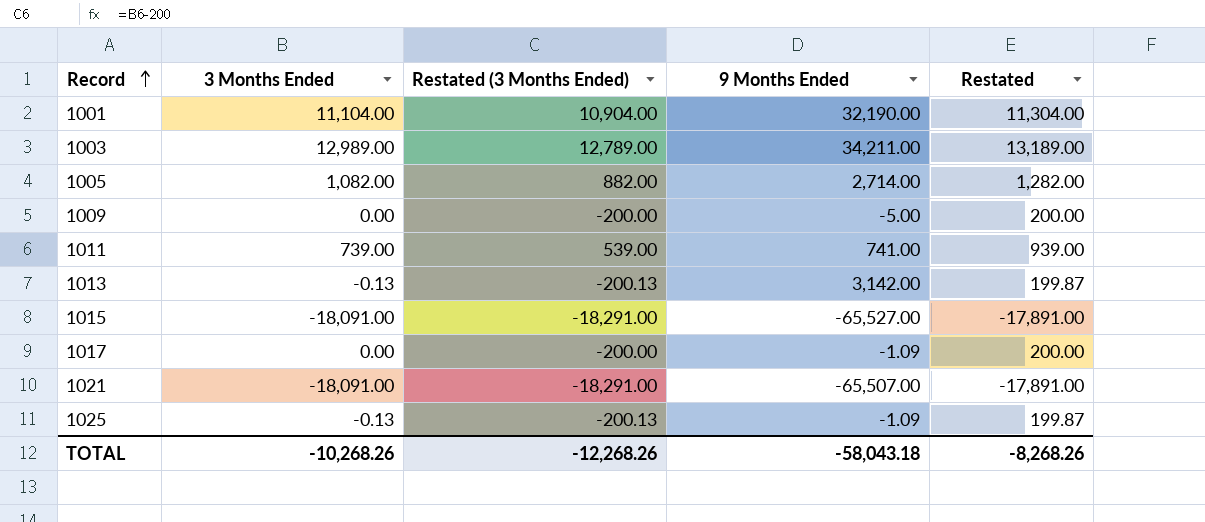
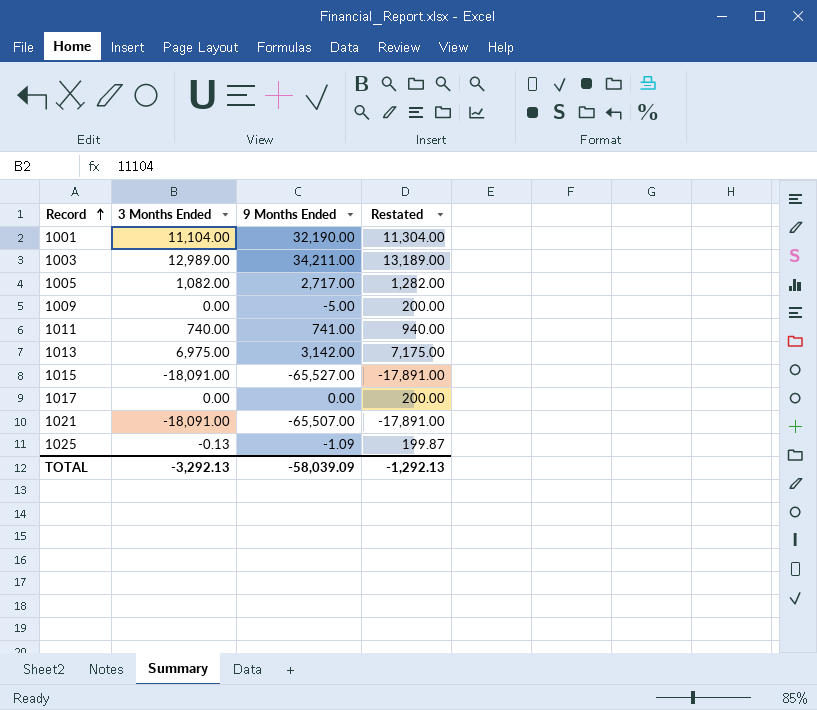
column Restated (3 Months Ended) | formula: [3 Months Ended] - 200 -> none
1005 | 9 Months Ended: 2,714.00 -> 2,717.00
1011 | 3 Months Ended: 739.00 -> 740.00
1011 | Restated: 939.00 -> 940.00
1013 | 3 Months Ended: -0.13 -> 6,975.00
1013 | Restated: 199.87 -> 7,175.00
1017 | 9 Months Ended: -1.09 -> 0.00
TOTAL | 3 Months Ended: -10,268.26 -> -3,292.13
TOTAL | 9 Months Ended: -58,043.18 -> -58,039.09
TOTAL | Restated: -8,268.26 -> -1,292.13

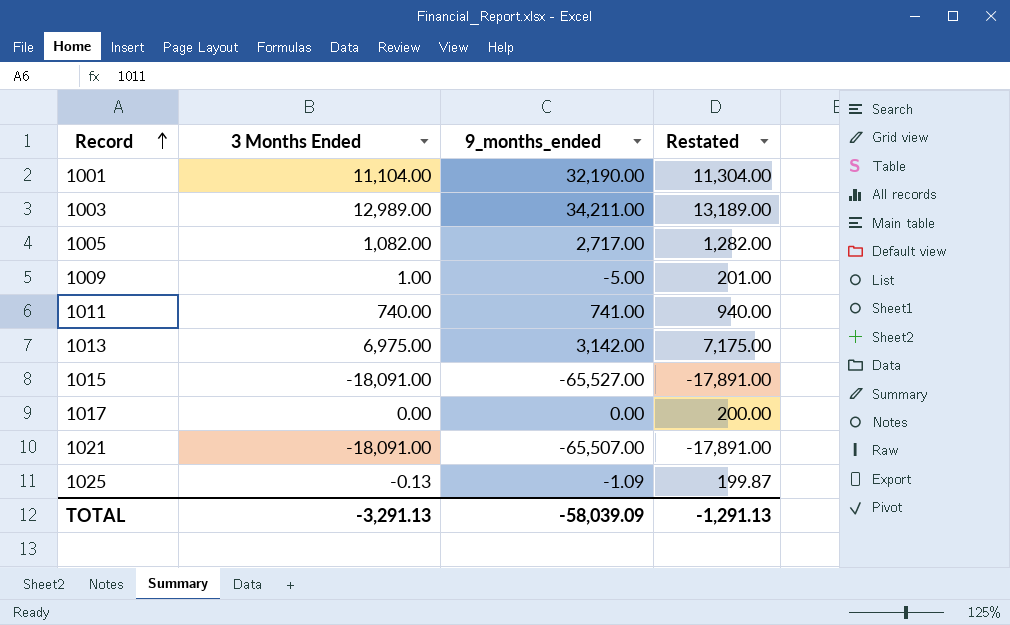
column name: 9 Months Ended -> 9_months_ended
1009 | 3 Months Ended: 0.00 -> 1.00
1009 | Restated: 200.00 -> 201.00
TOTAL | 3 Months Ended: -3,292.13 -> -3,291.13
TOTAL | Restated: -1,292.13 -> -1,291.13

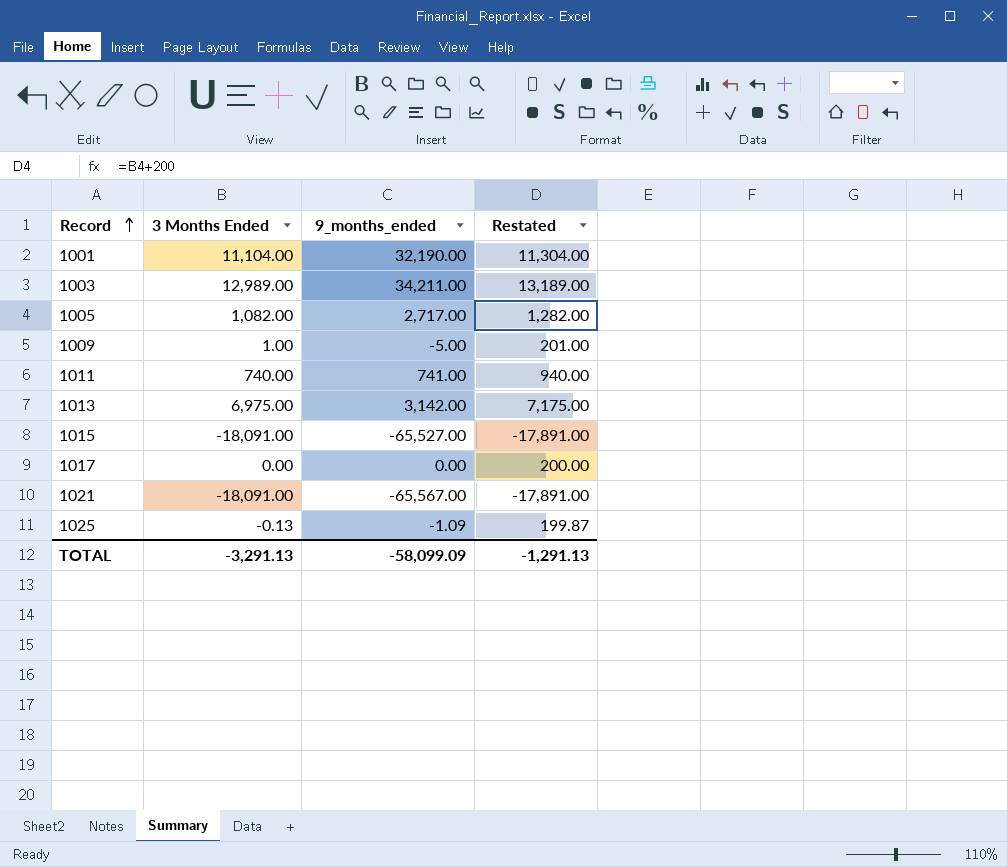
1021 | 9_months_ended: -65,507.00 -> -65,567.00
TOTAL | 9_months_ended: -58,039.09 -> -58,099.09

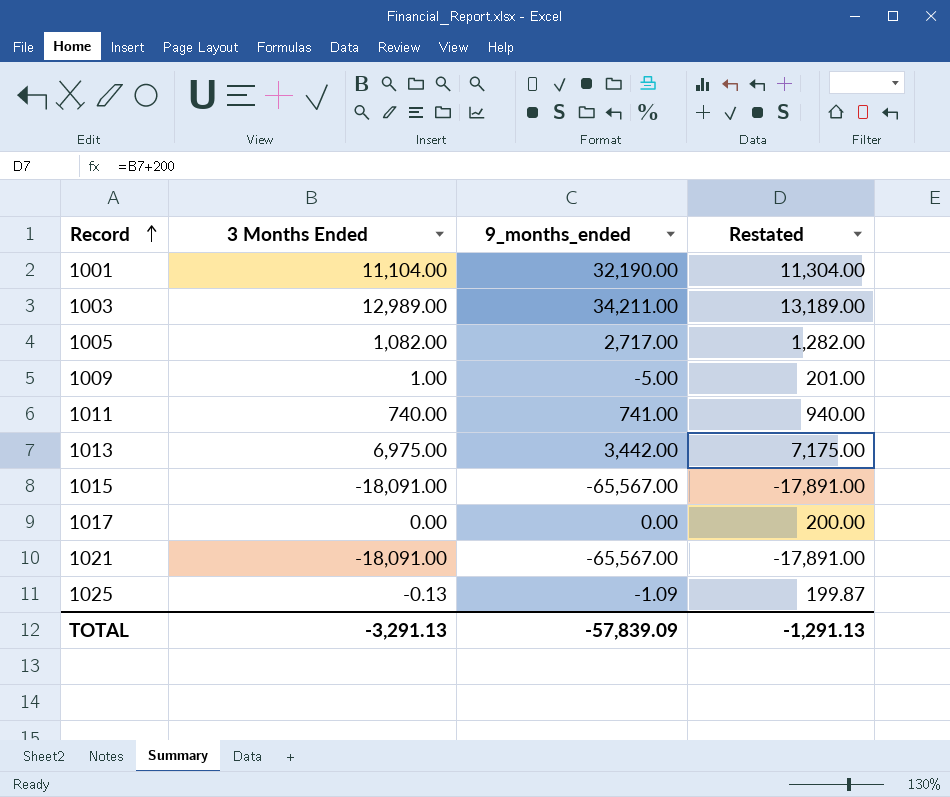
1013 | 9_months_ended: 3,142.00 -> 3,442.00
1015 | 9_months_ended: -65,527.00 -> -65,567.00
TOTAL | 9_months_ended: -58,099.09 -> -57,839.09

